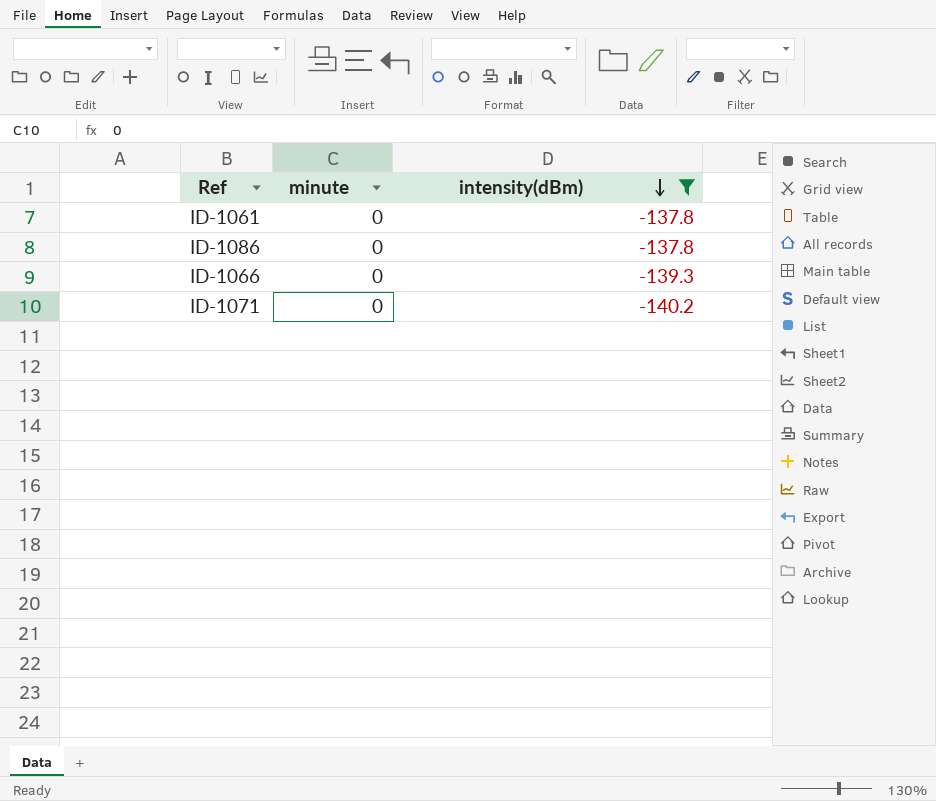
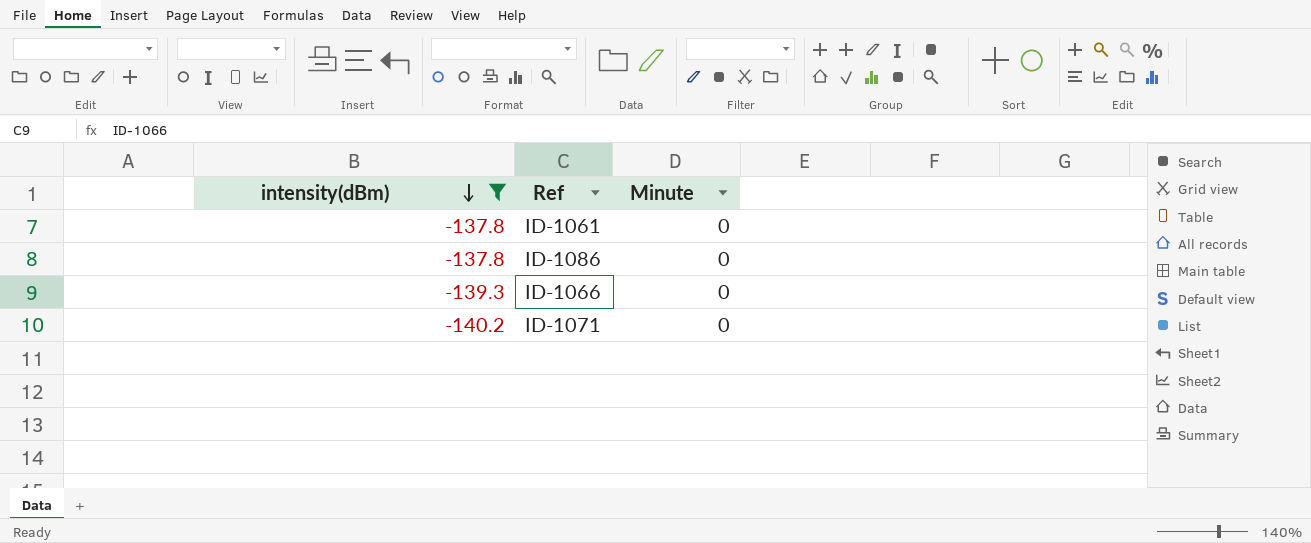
column intensity(dBm) | position: 3 -> 1
column name: minute -> Minute

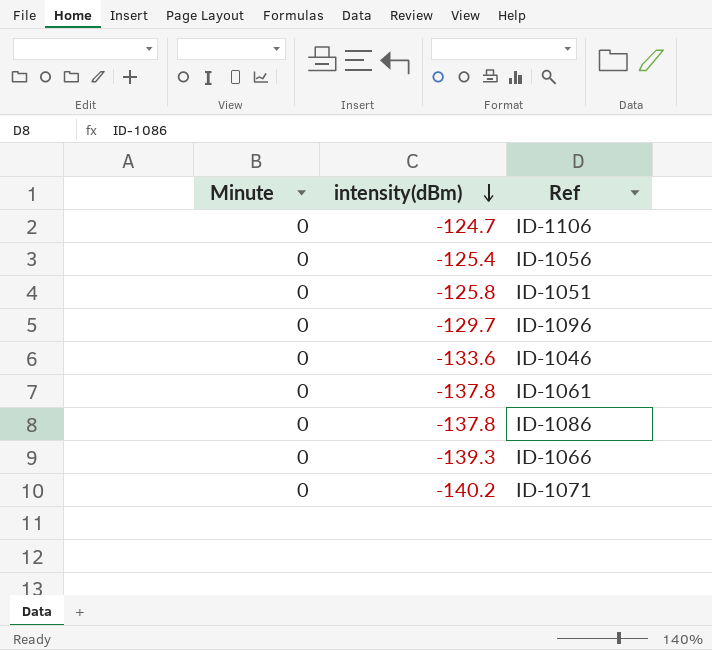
filter: intensity(dBm) <= -137.8 -> none
column Minute | position: 3 -> 1

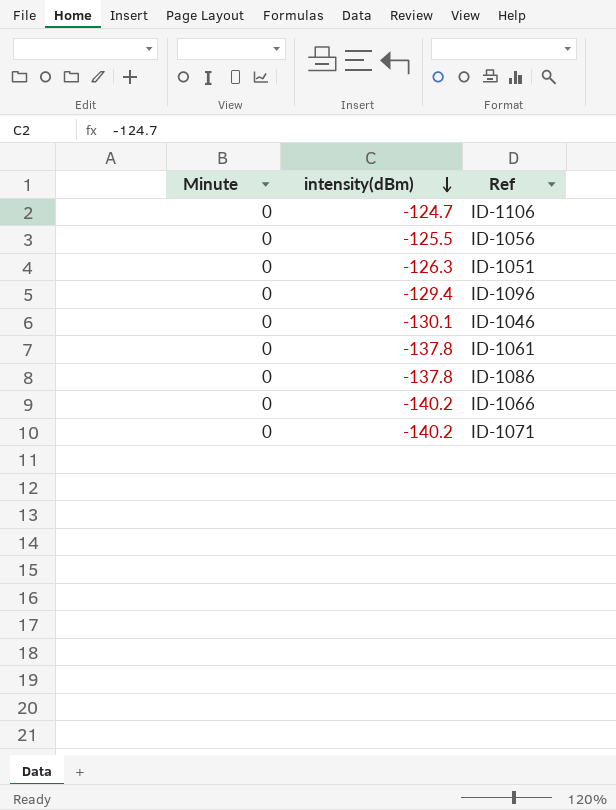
ID-1056 | intensity(dBm): -125.4 -> -125.5
ID-1051 | intensity(dBm): -125.8 -> -126.3
ID-1096 | intensity(dBm): -129.7 -> -129.4
ID-1046 | intensity(dBm): -133.6 -> -130.1
ID-1066 | intensity(dBm): -139.3 -> -140.2

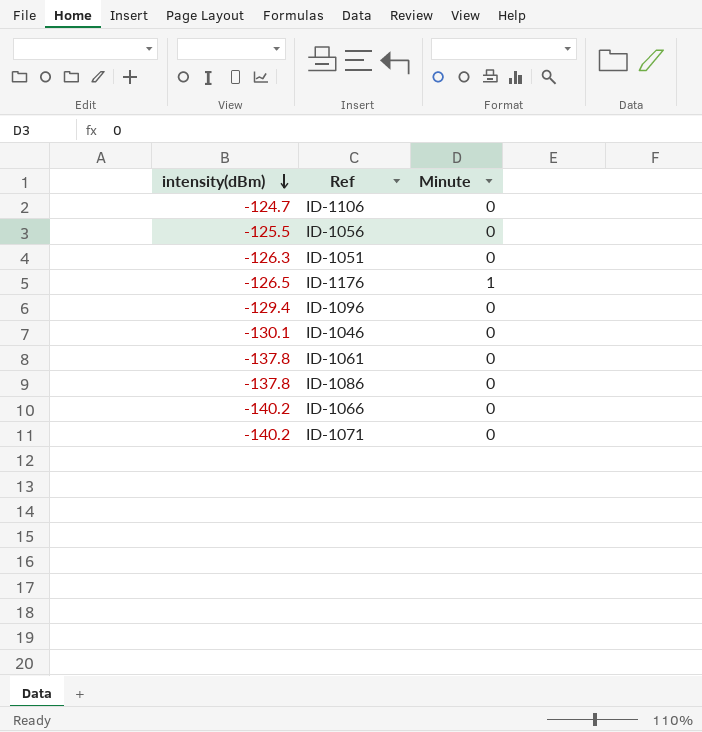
column Minute | position: 1 -> 3
row ID-1176: none -> -126.5 | 1

